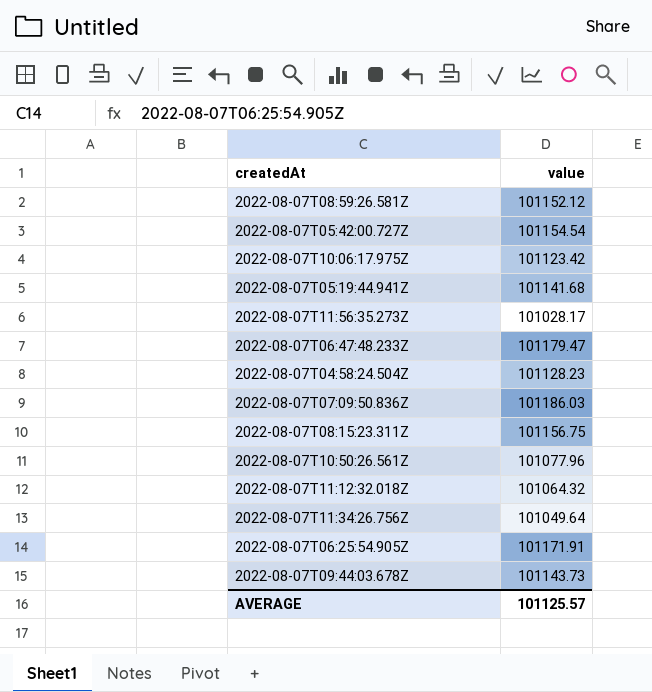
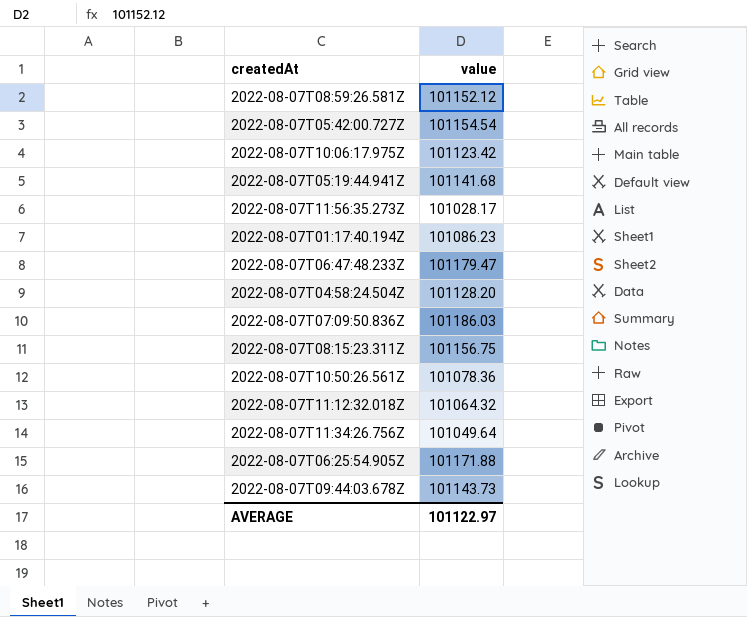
row 2022-08-07T01:17:40.194Z: none -> 101086.23
2022-08-07T04:58:24.504Z | value: 101128.23 -> 101128.20
2022-08-07T10:50:26.561Z | value: 101077.96 -> 101078.36
2022-08-07T06:25:54.905Z | value: 101171.91 -> 101171.88
AVERAGE | value: 101125.57 -> 101122.97

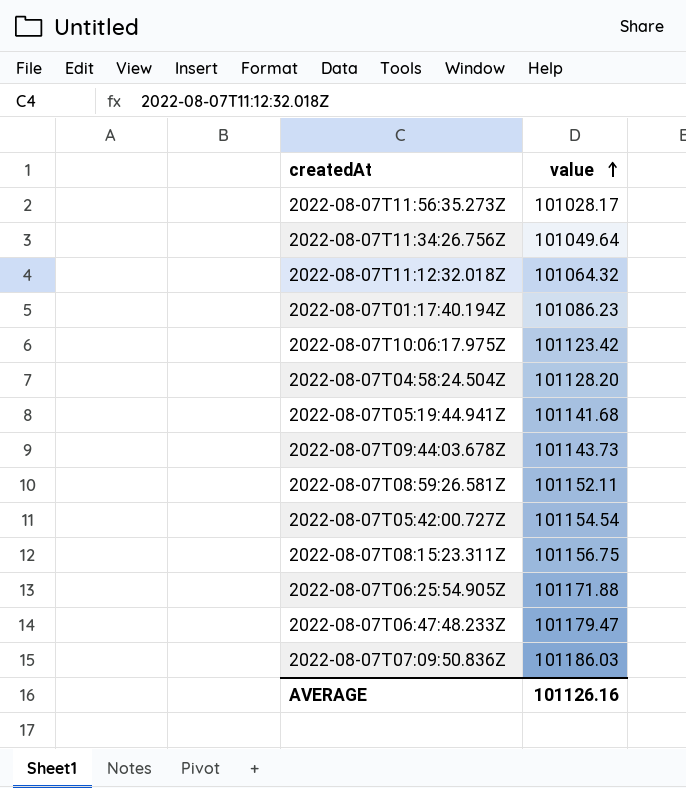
row order: none -> value ascending
row 2022-08-07T10:50:26.561Z: 101078.36 -> none
2022-08-07T08:59:26.581Z | value: 101152.12 -> 101152.11
AVERAGE | value: 101122.97 -> 101126.16

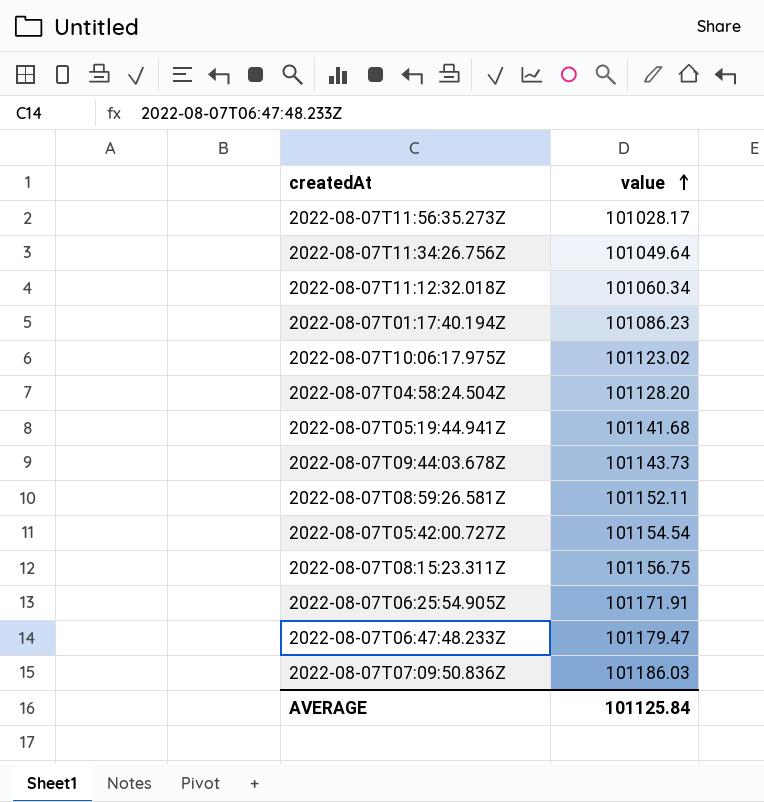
2022-08-07T11:12:32.018Z | value: 101064.32 -> 101060.34
2022-08-07T10:06:17.975Z | value: 101123.42 -> 101123.02
2022-08-07T06:25:54.905Z | value: 101171.88 -> 101171.91
AVERAGE | value: 101126.16 -> 101125.84

